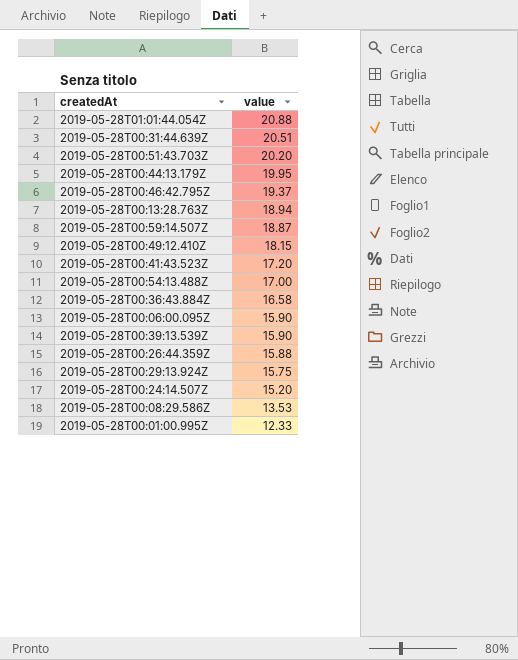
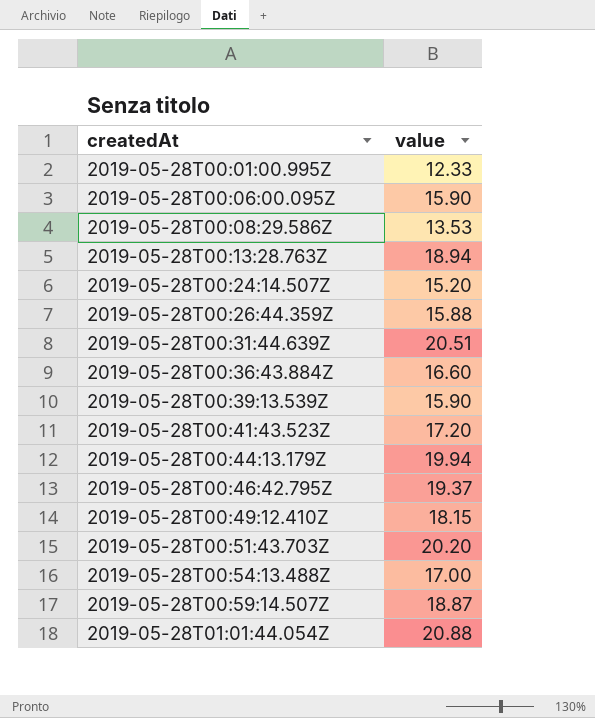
row order: value descending -> createdAt ascending
row 2019-05-28T00:29:13.924Z: 15.75 -> none
2019-05-28T00:36:43.884Z | value: 16.58 -> 16.60
2019-05-28T00:44:13.179Z | value: 19.95 -> 19.94

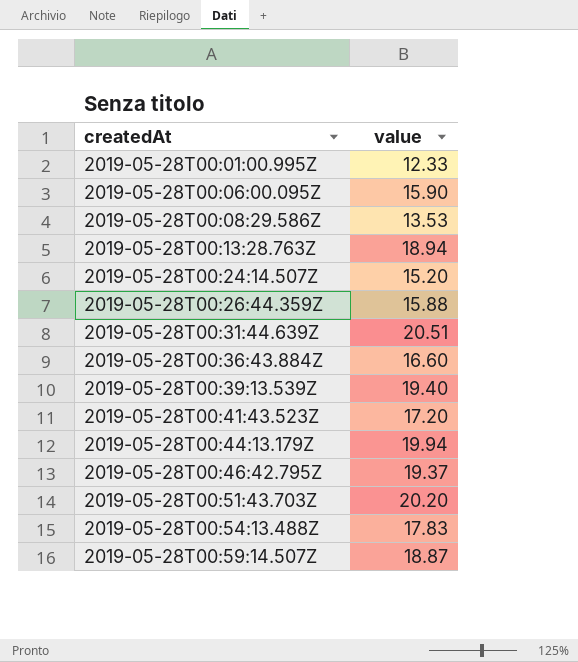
row 2019-05-28T00:49:12.410Z: 18.15 -> none
row 2019-05-28T01:01:44.054Z: 20.88 -> none
2019-05-28T00:39:13.539Z | value: 15.90 -> 19.40
2019-05-28T00:54:13.488Z | value: 17.00 -> 17.83

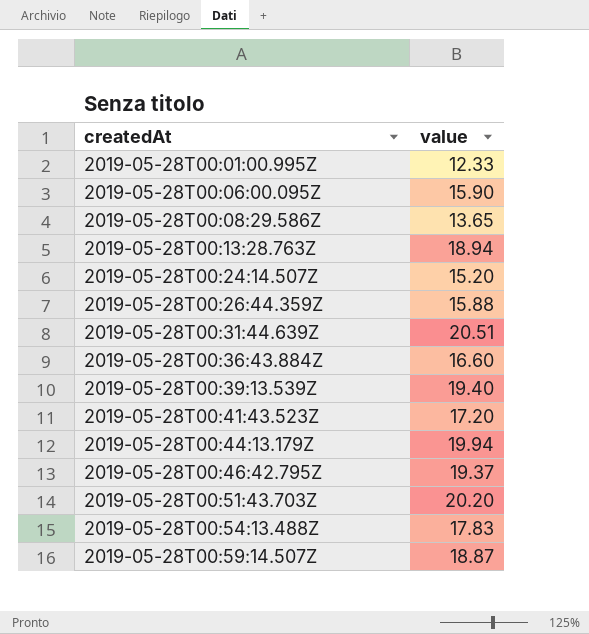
2019-05-28T00:08:29.586Z | value: 13.53 -> 13.65

